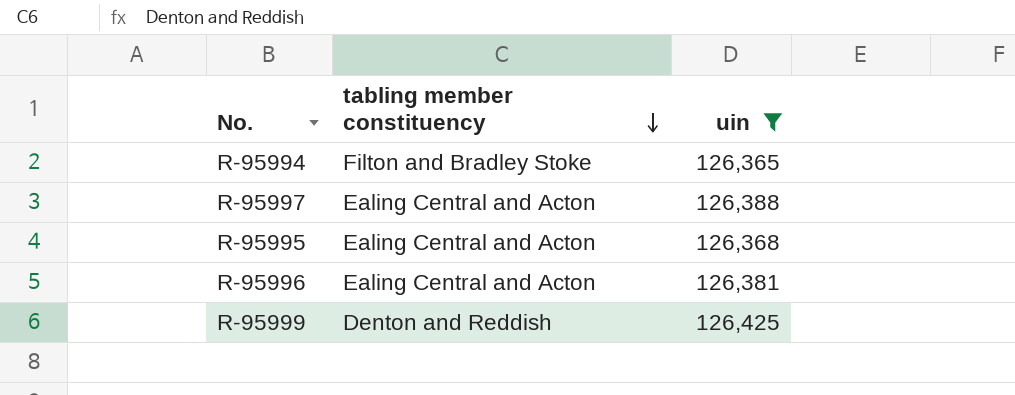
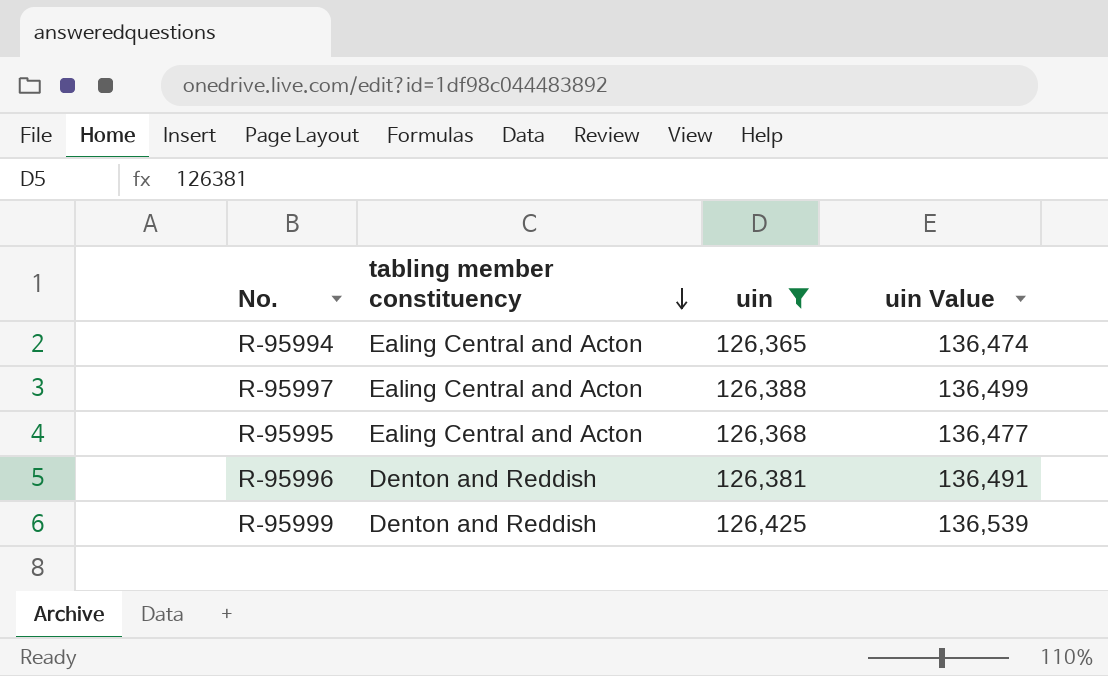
column uin Value | formula: none -> [uin] * 1.08
R-95994 | tabling member constituency: Filton and Bradley Stoke -> Ealing Central and Acton
R-95996 | tabling member constituency: Ealing Central and Acton -> Denton and Reddish

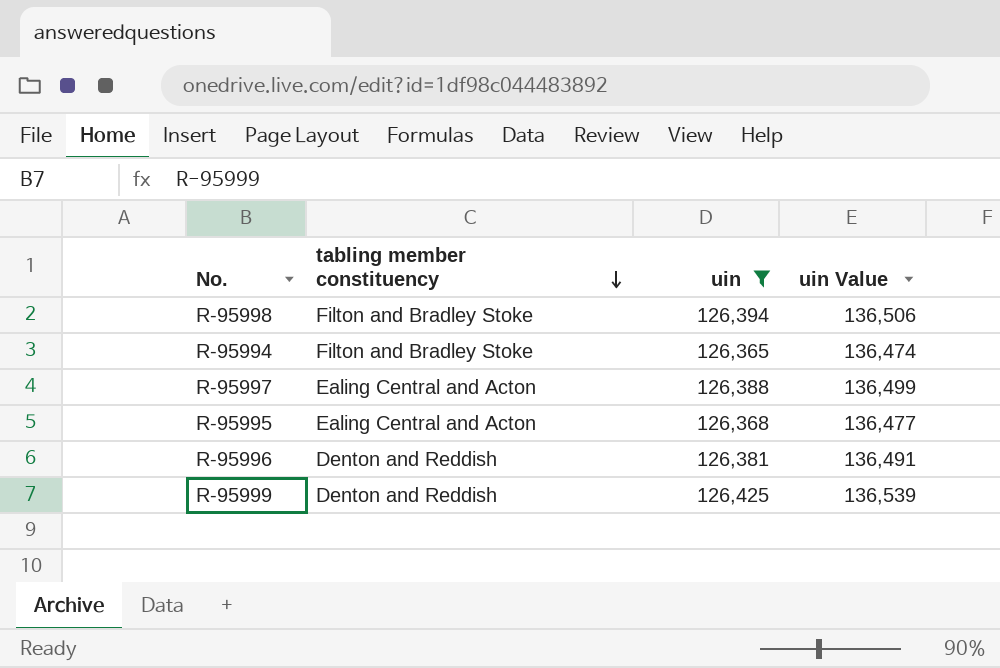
row R-95998: none -> Filton and Bradley Stoke | 126,394 | 136,506
R-95994 | tabling member constituency: Ealing Central and Acton -> Filton and Bradley Stoke

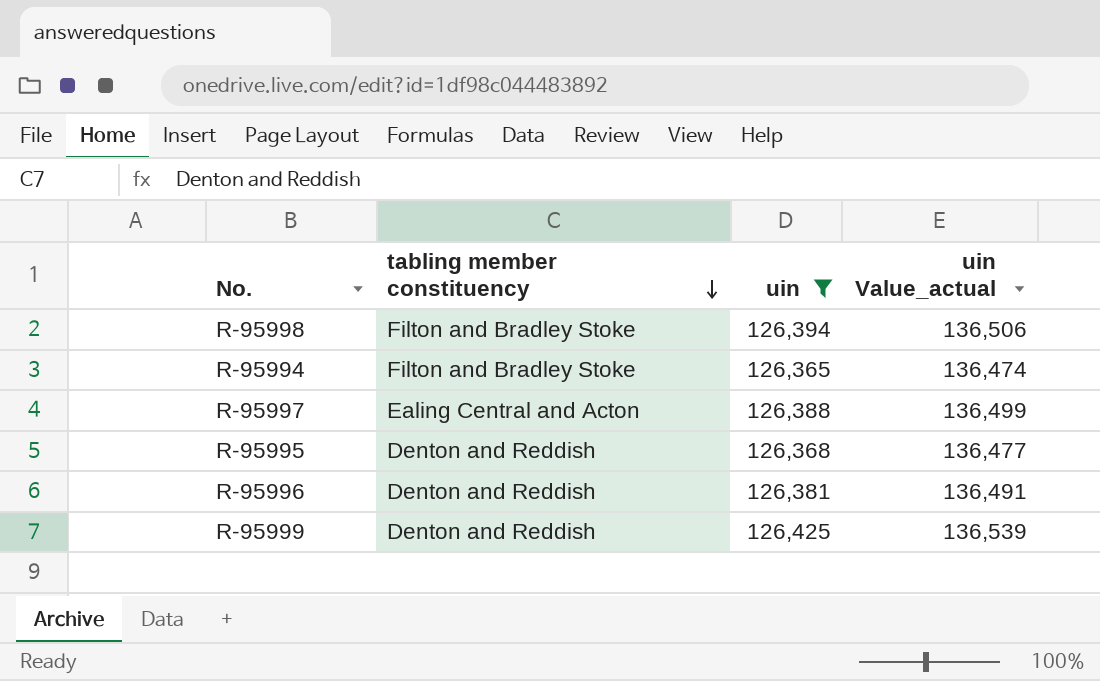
column name: uin Value -> uin Value_actual
R-95995 | tabling member constituency: Ealing Central and Acton -> Denton and Reddish

